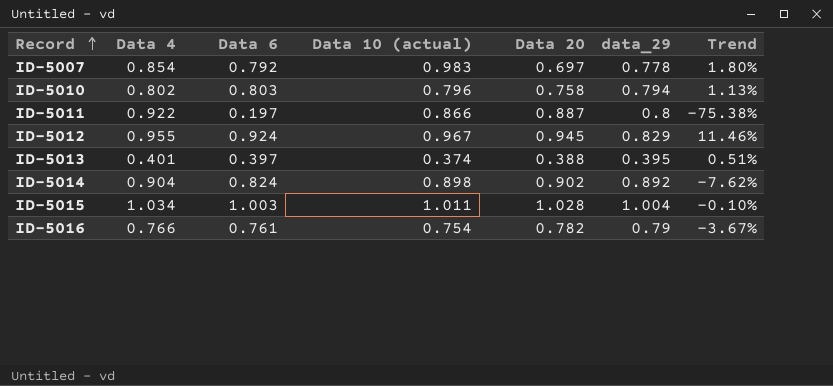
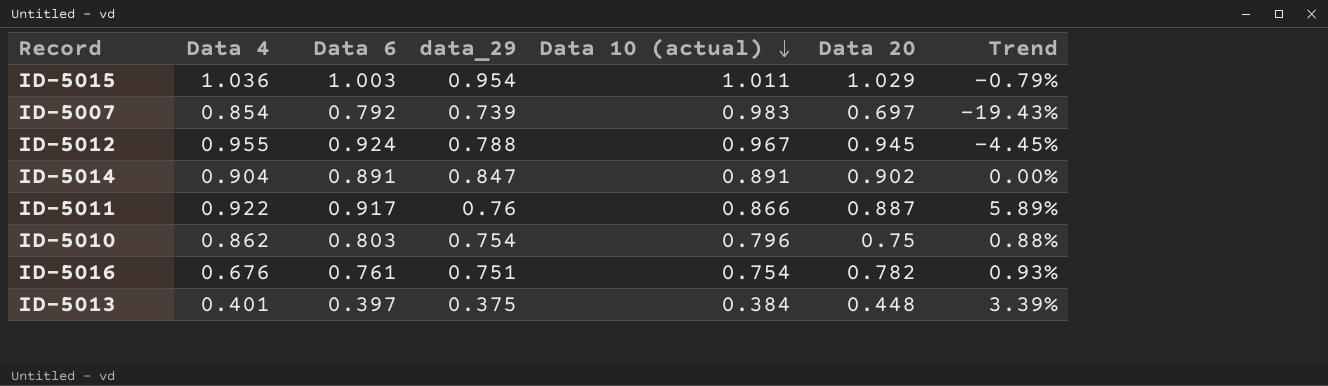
row order: Record ascending -> Data 10 (actual) descending
column data_29 | position: 6 -> 4
column Trend | formula: ([Data 6] - [data_29]) / [data_29] -> ([Data 6] - [Data 10 (actual)]) / [Data 10 (actual)]
ID-5015 | Data 4: 1.034 -> 1.036
ID-5015 | data_29: 1.004 -> 0.954
ID-5015 | Data 20: 1.028 -> 1.029
ID-5007 | data_29: 0.778 -> 0.739
ID-5012 | data_29: 0.829 -> 0.788
ID-5014 | Data 6: 0.824 -> 0.891
ID-5014 | data_29: 0.892 -> 0.847
ID-5014 | Data 10 (actual): 0.898 -> 0.891
ID-5011 | Data 6: 0.197 -> 0.917
ID-5011 | data_29: 0.8 -> 0.76
ID-5010 | Data 4: 0.802 -> 0.862
ID-5010 | data_29: 0.794 -> 0.754
ID-5010 | Data 20: 0.758 -> 0.75
ID-5016 | Data 4: 0.766 -> 0.676
ID-5016 | data_29: 0.79 -> 0.751
ID-5013 | data_29: 0.395 -> 0.375
ID-5013 | Data 10 (actual): 0.374 -> 0.384
ID-5013 | Data 20: 0.388 -> 0.448

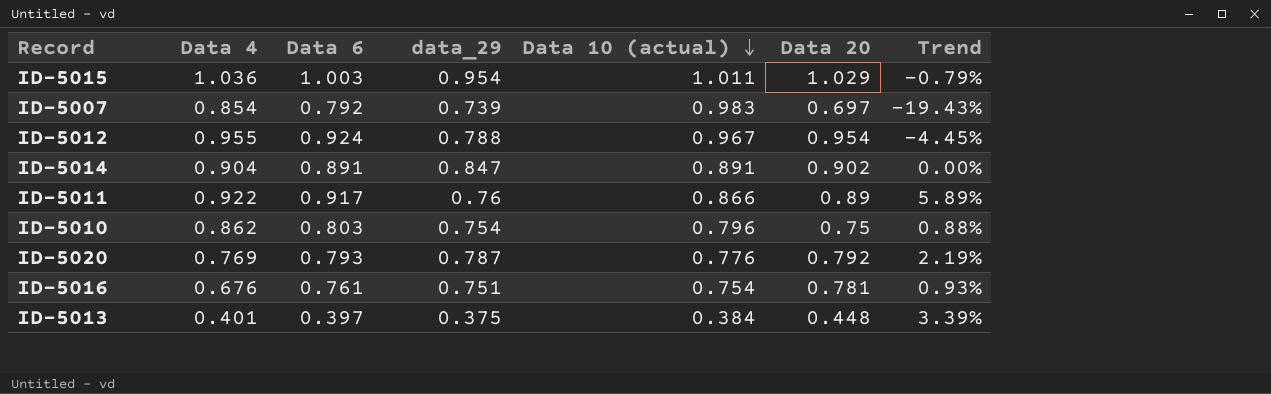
ID-5012 | Data 20: 0.945 -> 0.954
ID-5011 | Data 20: 0.887 -> 0.89
row ID-5020: none -> 0.769 | 0.793 | 0.787 | 0.776 | 0.792 | 2.19%
ID-5016 | Data 20: 0.782 -> 0.781

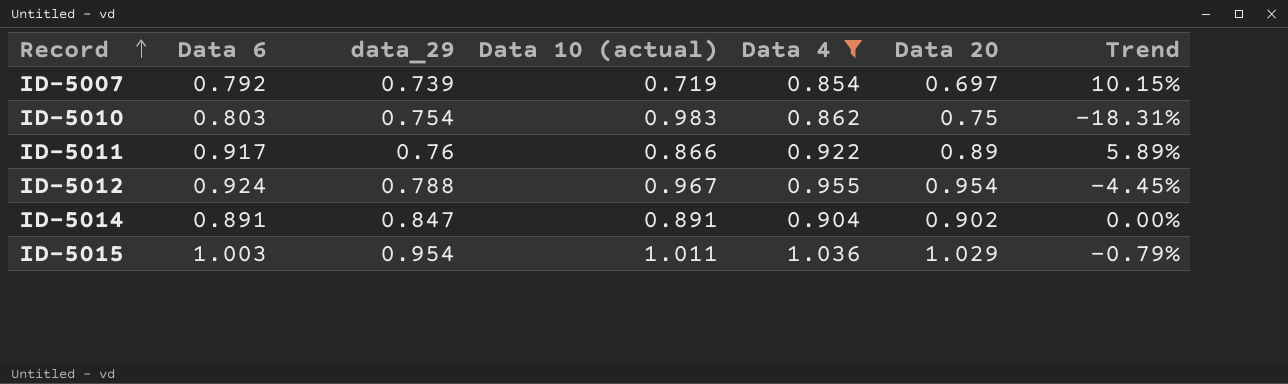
filter: none -> Data 4 >= 0.854
row order: Data 10 (actual) descending -> Record ascending
column Data 4 | position: 2 -> 5
ID-5007 | Data 10 (actual): 0.983 -> 0.719
ID-5007 | Trend: -19.43% -> 10.15%
ID-5010 | Data 10 (actual): 0.796 -> 0.983
ID-5010 | Trend: 0.88% -> -18.31%

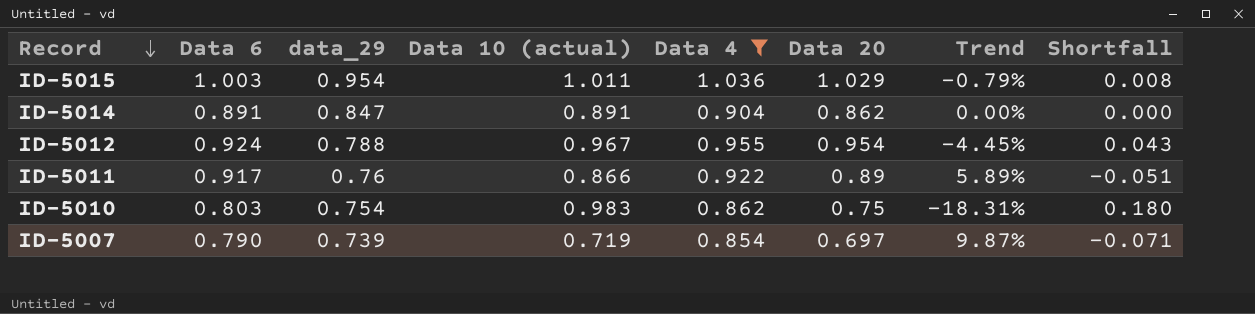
row order: Record ascending -> Record descending
column Shortfall | formula: none -> [Data 10 (actual)] - [Data 6]
ID-5014 | Data 20: 0.902 -> 0.862
ID-5007 | Data 6: 0.792 -> 0.790
ID-5007 | Trend: 10.15% -> 9.87%

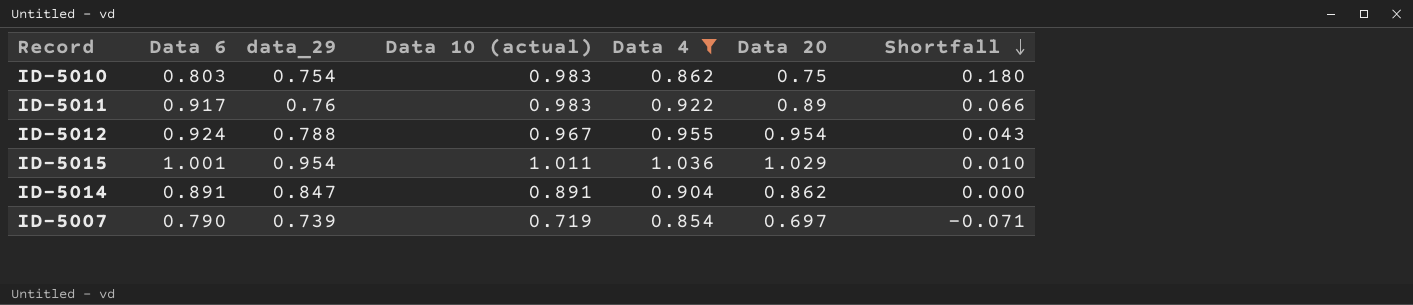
row order: Record descending -> Shortfall descending
column Trend | formula: ([Data 6] - [Data 10 (actual)]) / [Data 10 (actual)] -> none
ID-5011 | Data 10 (actual): 0.866 -> 0.983
ID-5011 | Shortfall: -0.051 -> 0.066
ID-5015 | Data 6: 1.003 -> 1.001
ID-5015 | Shortfall: 0.008 -> 0.010

